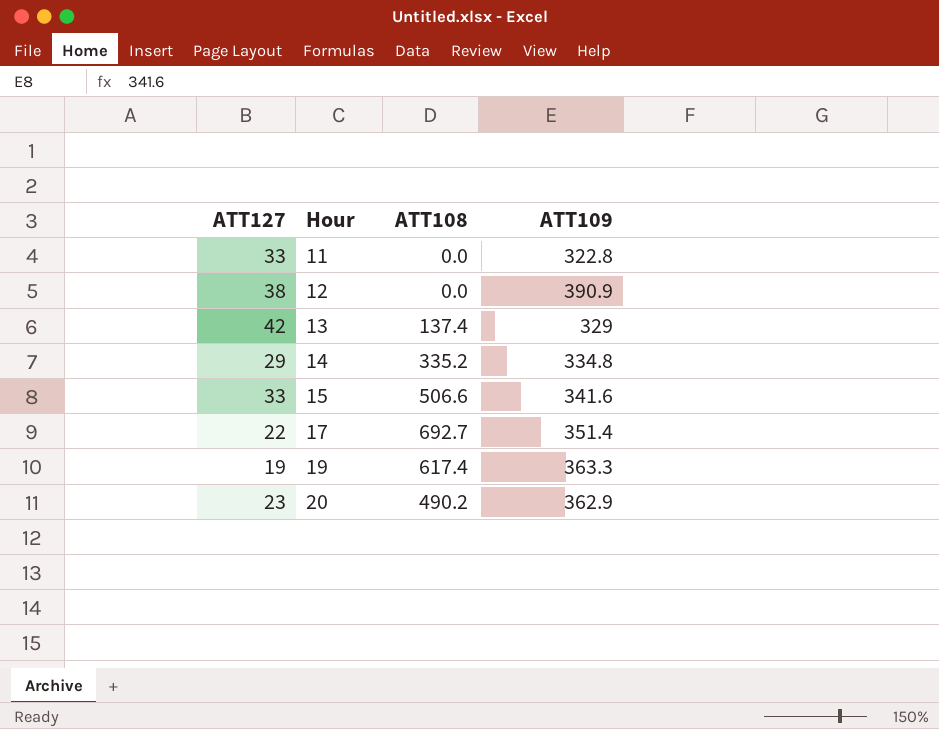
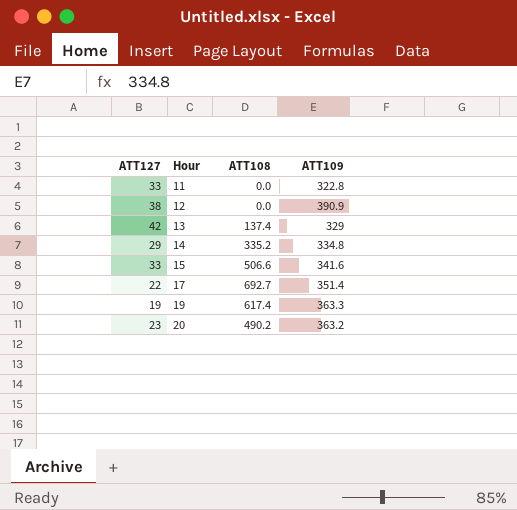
20 | ATT109: 362.9 -> 363.2

